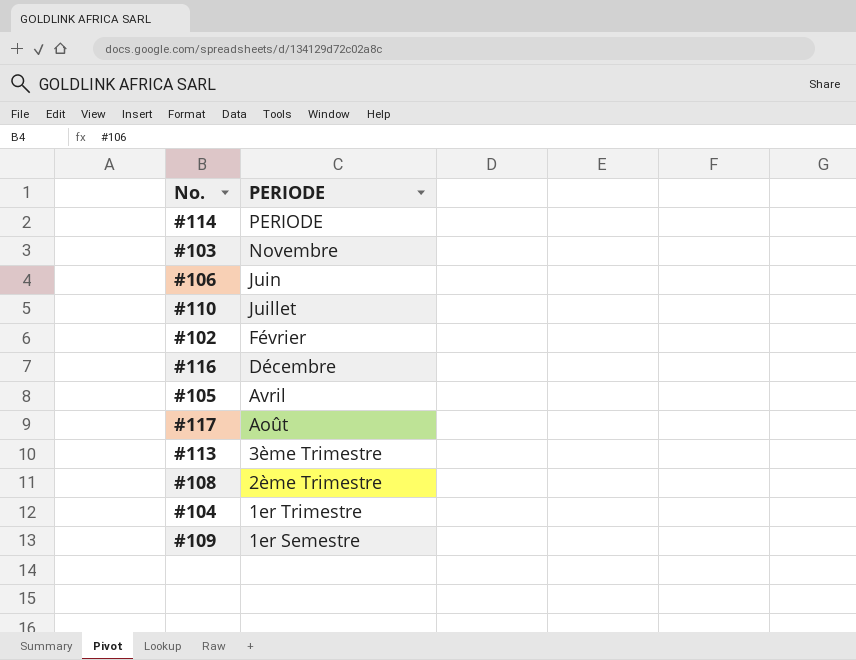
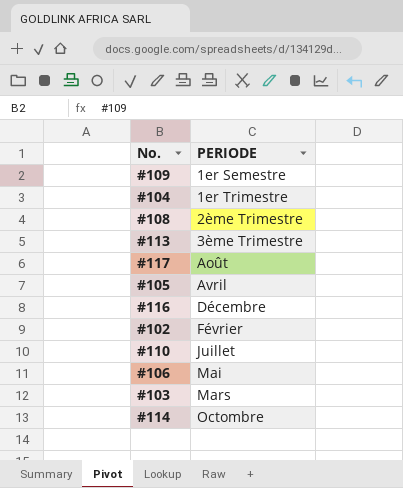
row order: PERIODE descending -> PERIODE ascending
#106 | PERIODE: Juin -> Mai
#103 | PERIODE: Novembre -> Mars
#114 | PERIODE: PERIODE -> Octombre

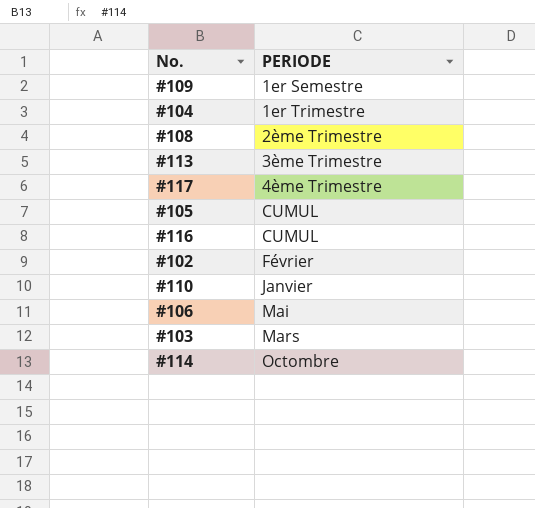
#117 | PERIODE: Août -> 4ème Trimestre
#105 | PERIODE: Avril -> CUMUL
#116 | PERIODE: Décembre -> CUMUL
#110 | PERIODE: Juillet -> Janvier

